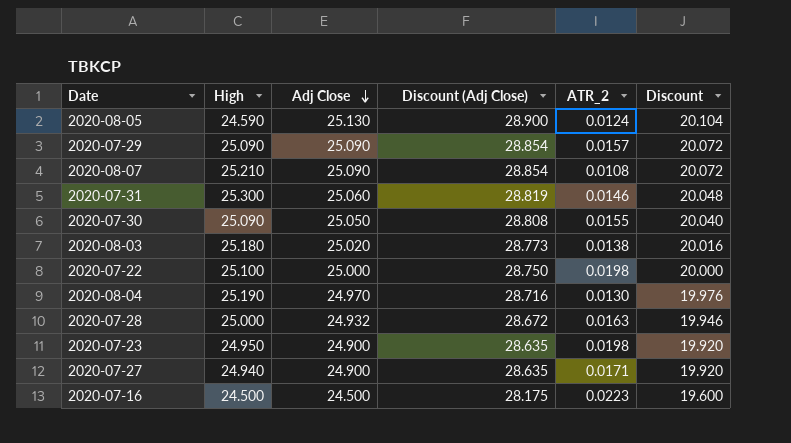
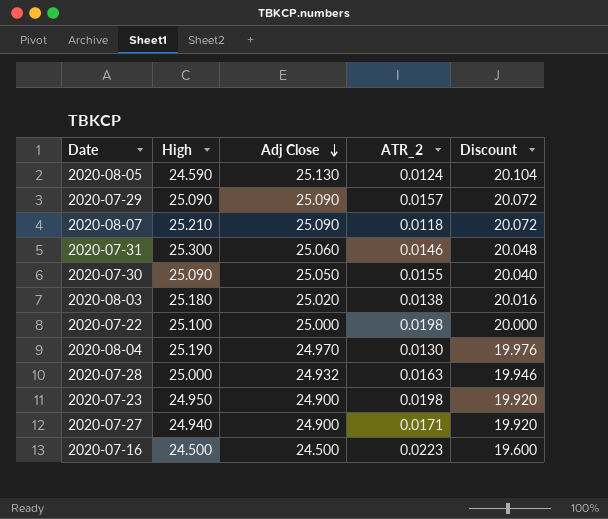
column Discount (Adj Close) | formula: [Adj Close] * 1.15 -> none
2020-08-07 | ATR_2: 0.0108 -> 0.0118

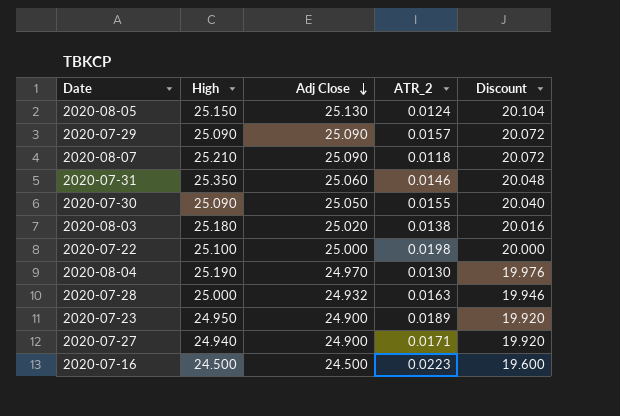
2020-08-05 | High: 24.590 -> 25.150
2020-07-31 | High: 25.300 -> 25.350
2020-07-23 | ATR_2: 0.0198 -> 0.0189

